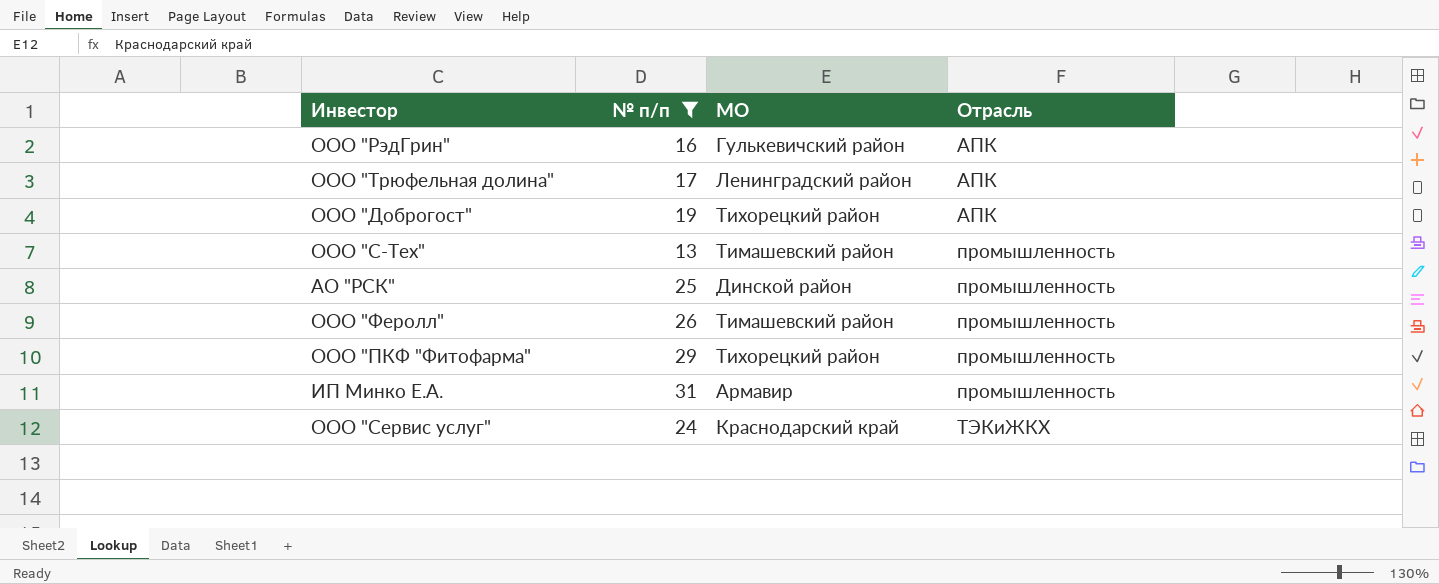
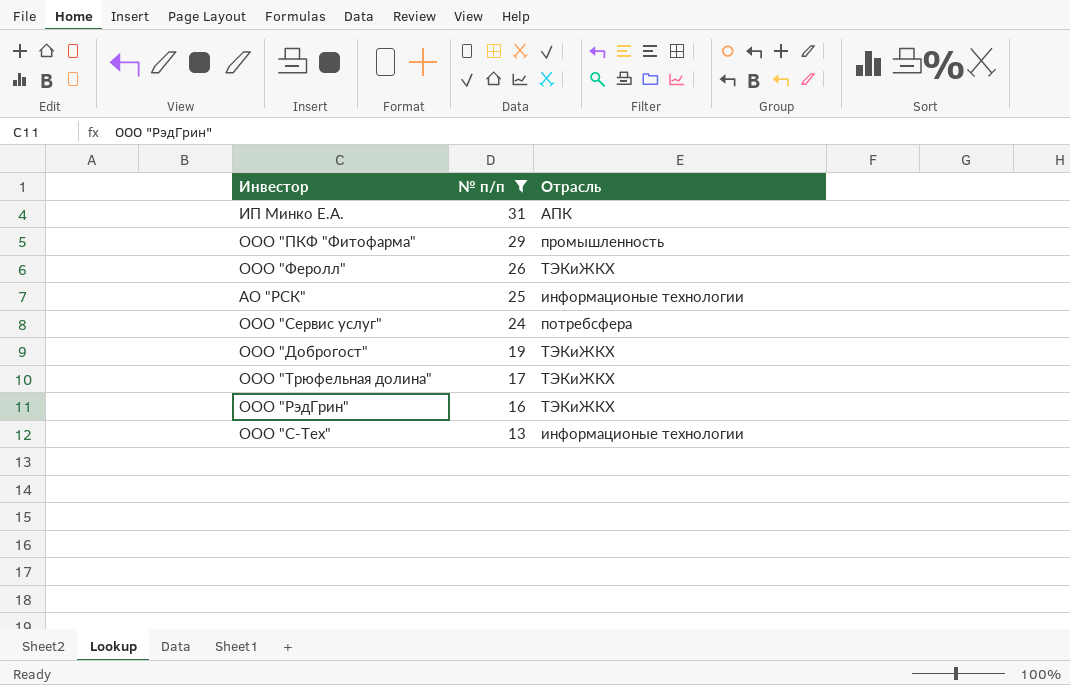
row order: Отрасль ascending -> № п/п descending
column МО | position: 3 -> none
ИП Минко Е.А. | Отрасль: промышленность -> АПК
ООО "Феролл" | Отрасль: промышленность -> ТЭКиЖКХ
АО "РСК" | Отрасль: промышленность -> информационые технологии
ООО "Сервис услуг" | Отрасль: ТЭКиЖКХ -> потребсфера
ООО "Доброгост" | Отрасль: АПК -> ТЭКиЖКХ
ООО "Трюфельная долина" | Отрасль: АПК -> ТЭКиЖКХ
ООО "РэдГрин" | Отрасль: АПК -> ТЭКиЖКХ
ООО "С-Тех" | Отрасль: промышленность -> информационые технологии

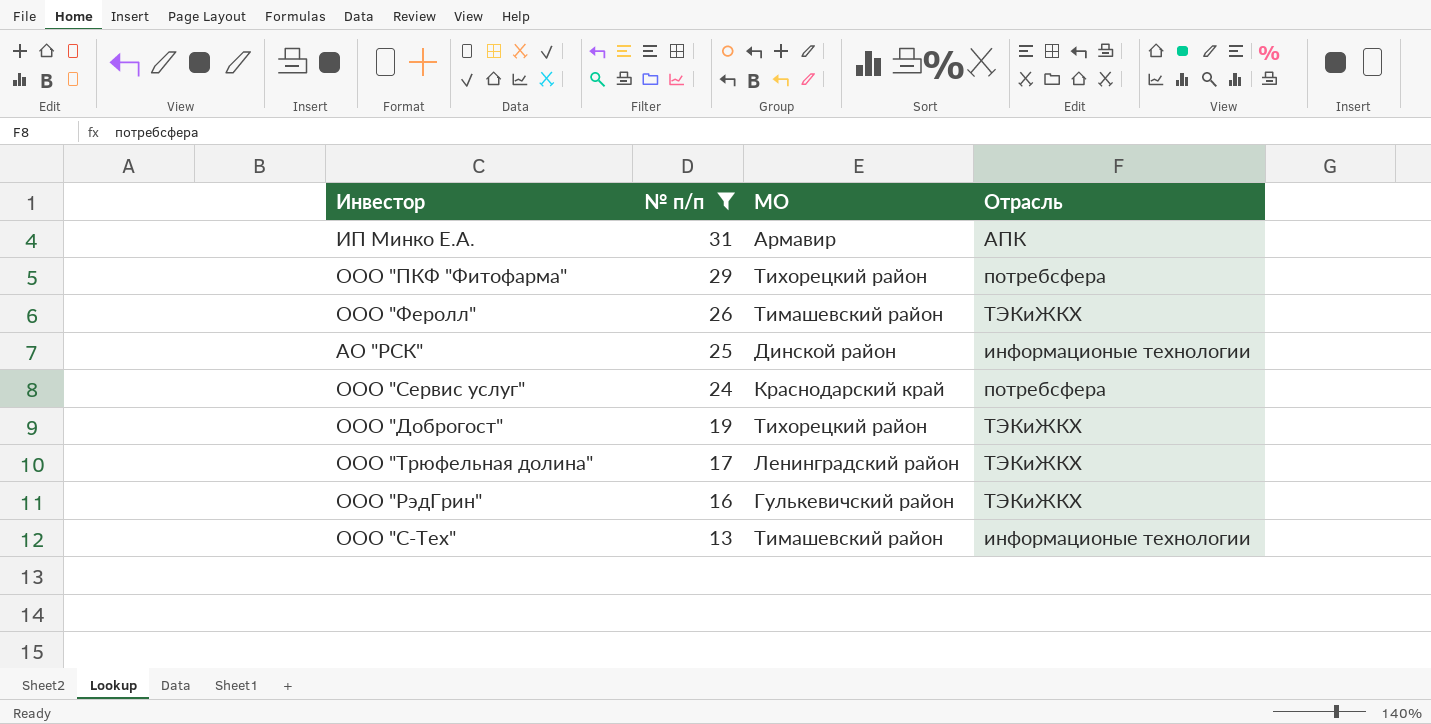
column МО | position: none -> 3
ООО "ПКФ "Фитофарма" | Отрасль: промышленность -> потребсфера

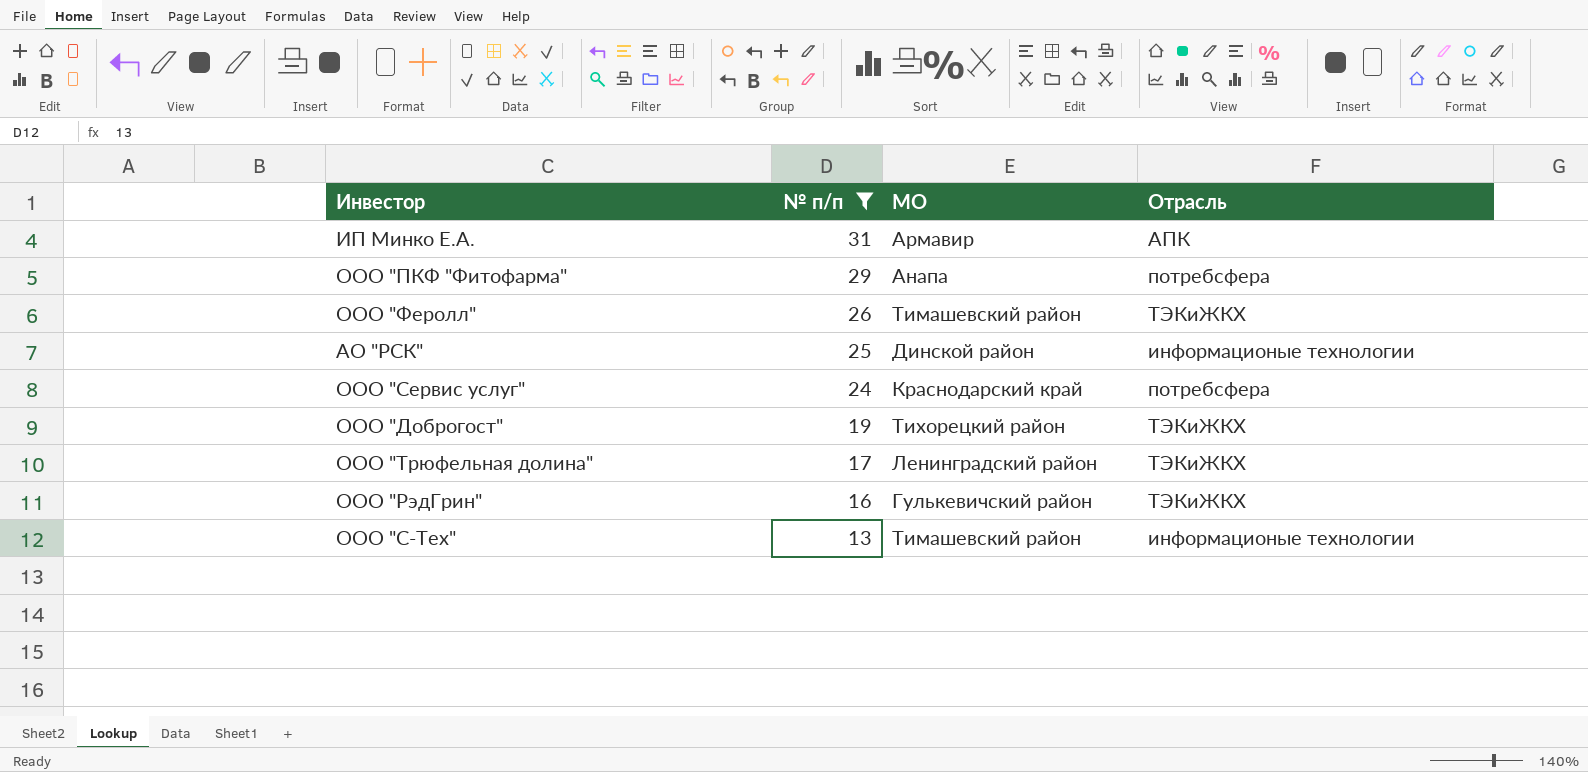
ООО "ПКФ "Фитофарма" | МО: Тихорецкий район -> Анапа

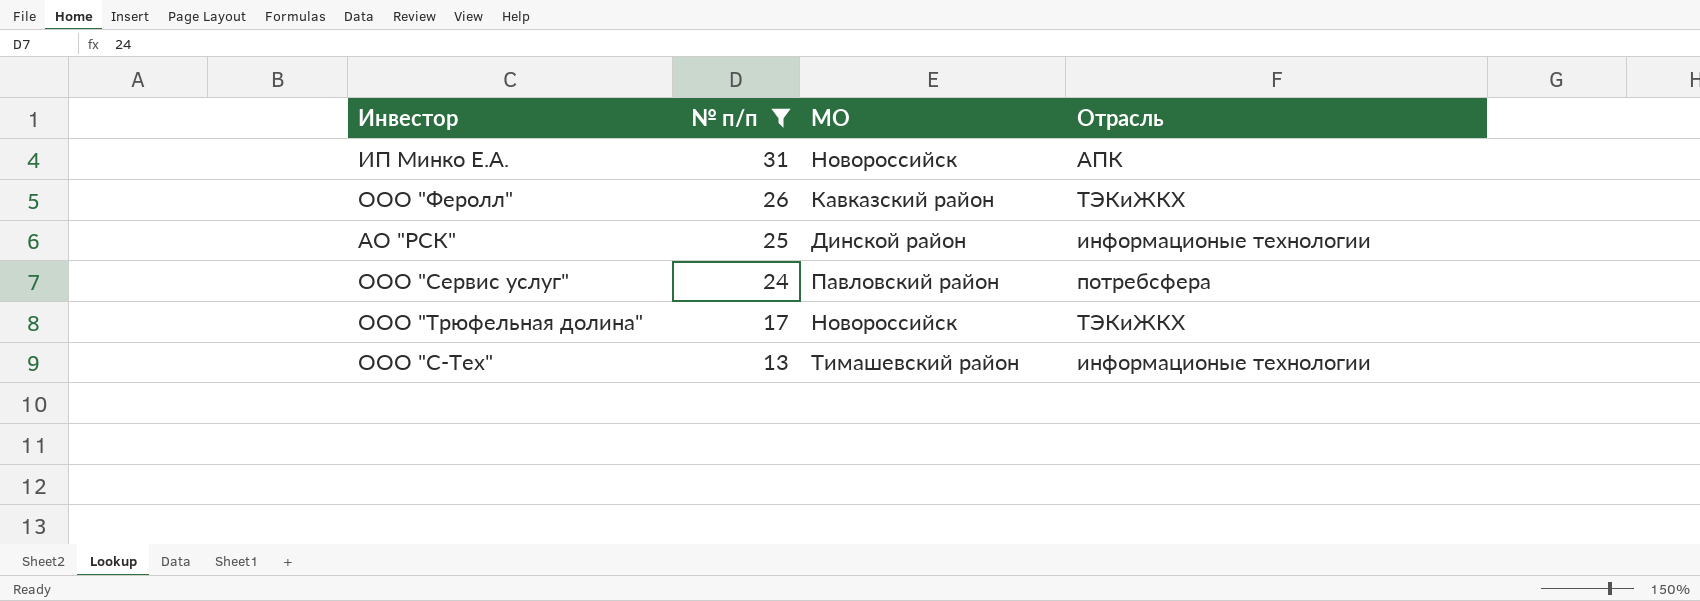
row ООО "ПКФ "Фитофарма": 29 | Анапа | потребсфера -> none
row ООО "Доброгост": 19 | Тихорецкий район | ТЭКиЖКХ -> none
row ООО "РэдГрин": 16 | Гулькевичский район | ТЭКиЖКХ -> none
ИП Минко Е.А. | МО: Армавир -> Новороссийск
ООО "Феролл" | МО: Тимашевский район -> Кавказский район
ООО "Сервис услуг" | МО: Краснодарский край -> Павловский район
ООО "Трюфельная долина" | МО: Ленинградский район -> Новороссийск

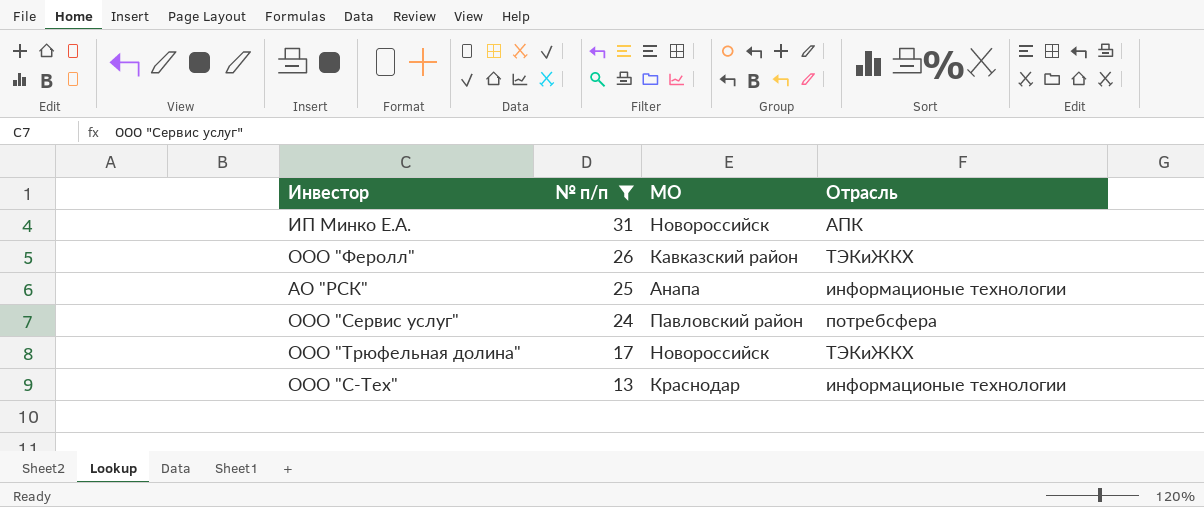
АО "РСК" | МО: Динской район -> Анапа
ООО "С-Тех" | МО: Тимашевский район -> Краснодар

